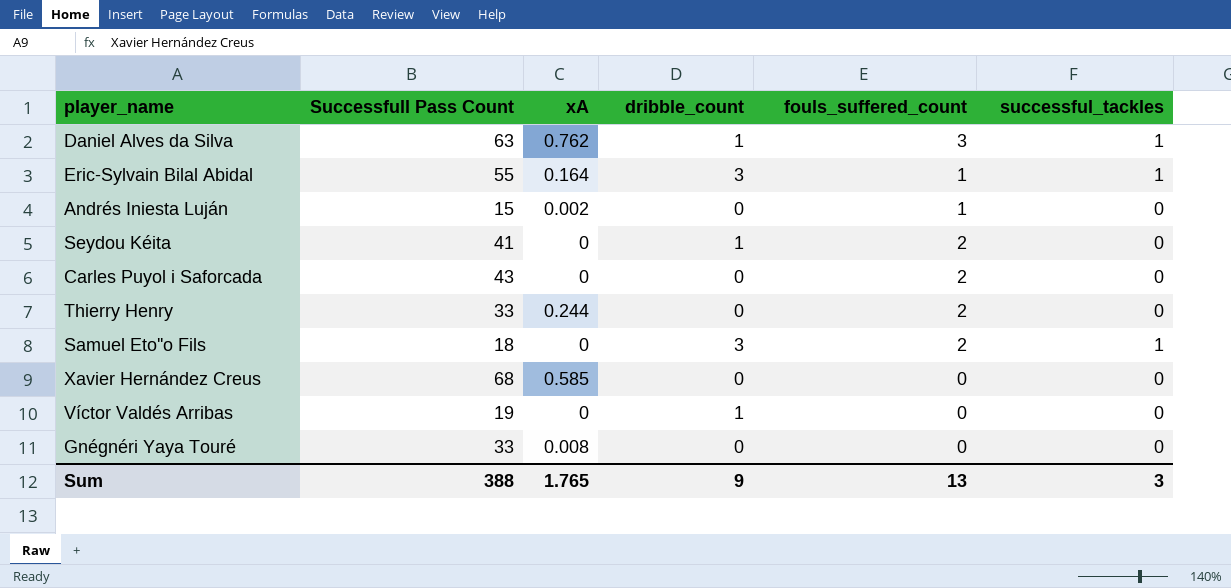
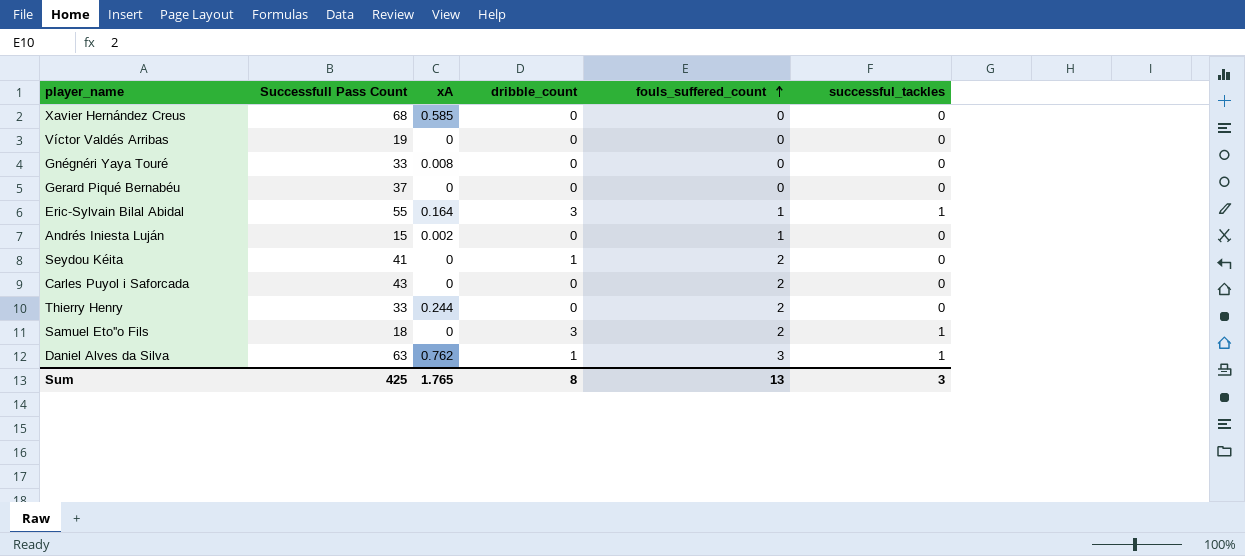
row order: none -> fouls_suffered_count ascending
Víctor Valdés Arribas | dribble_count: 1 -> 0
row Gerard Piqué Bernabéu: none -> 37 | 0 | 0 | 0 | 0
Sum | Successfull Pass Count: 388 -> 425
Sum | dribble_count: 9 -> 8

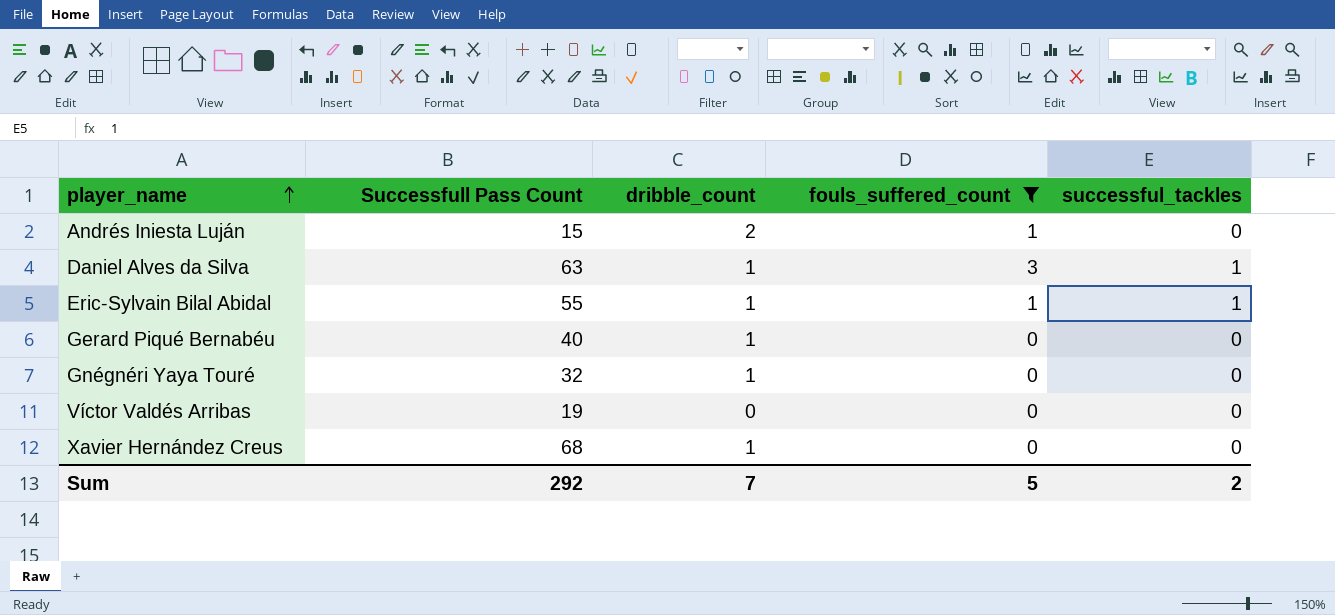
filter: none -> fouls_suffered_count != 2
row order: fouls_suffered_count ascending -> player_name ascending
column xA | position: 3 -> none
Andrés Iniesta Luján | dribble_count: 0 -> 2
Eric-Sylvain Bilal Abidal | dribble_count: 3 -> 1
Gerard Piqué Bernabéu | Successfull Pass Count: 37 -> 40
Gerard Piqué Bernabéu | dribble_count: 0 -> 1
Gnégnéri Yaya Touré | Successfull Pass Count: 33 -> 32
Gnégnéri Yaya Touré | dribble_count: 0 -> 1
Xavier Hernández Creus | dribble_count: 0 -> 1
Sum | Successfull Pass Count: 425 -> 292
Sum | dribble_count: 8 -> 7
Sum | fouls_suffered_count: 13 -> 5
Sum | successful_tackles: 3 -> 2

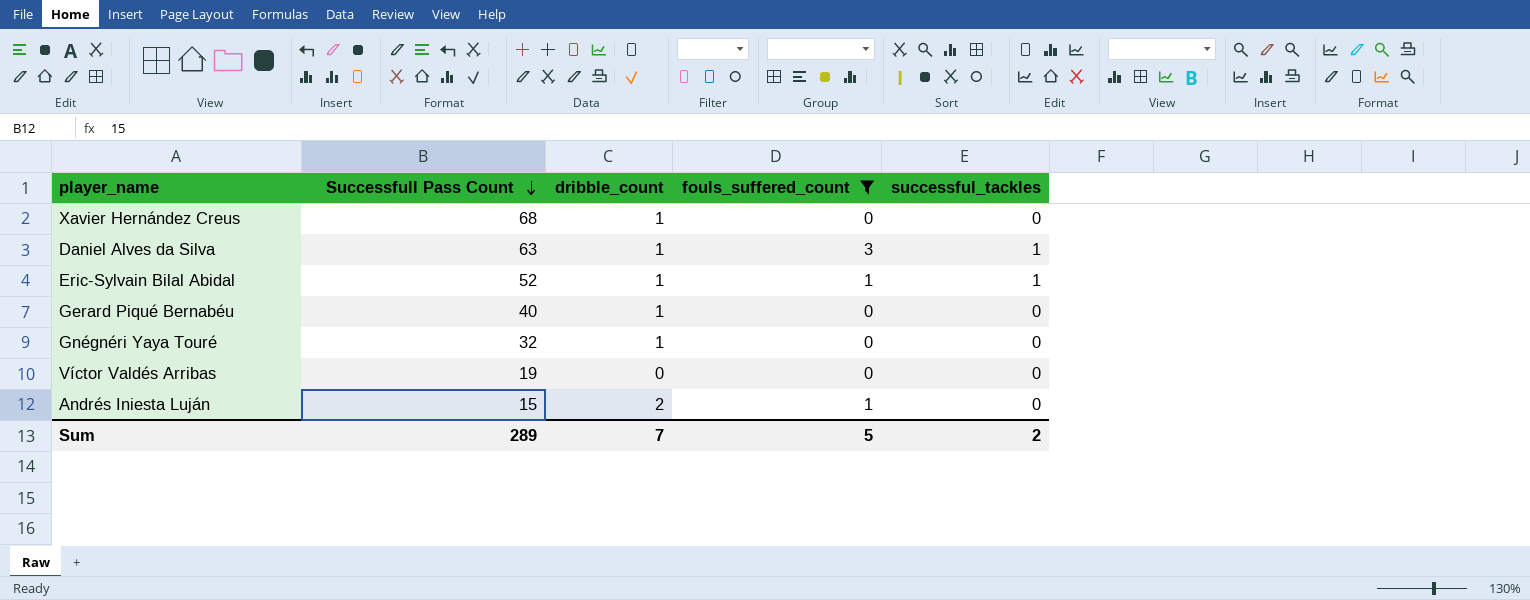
row order: player_name ascending -> Successfull Pass Count descending
Eric-Sylvain Bilal Abidal | Successfull Pass Count: 55 -> 52
Sum | Successfull Pass Count: 292 -> 289

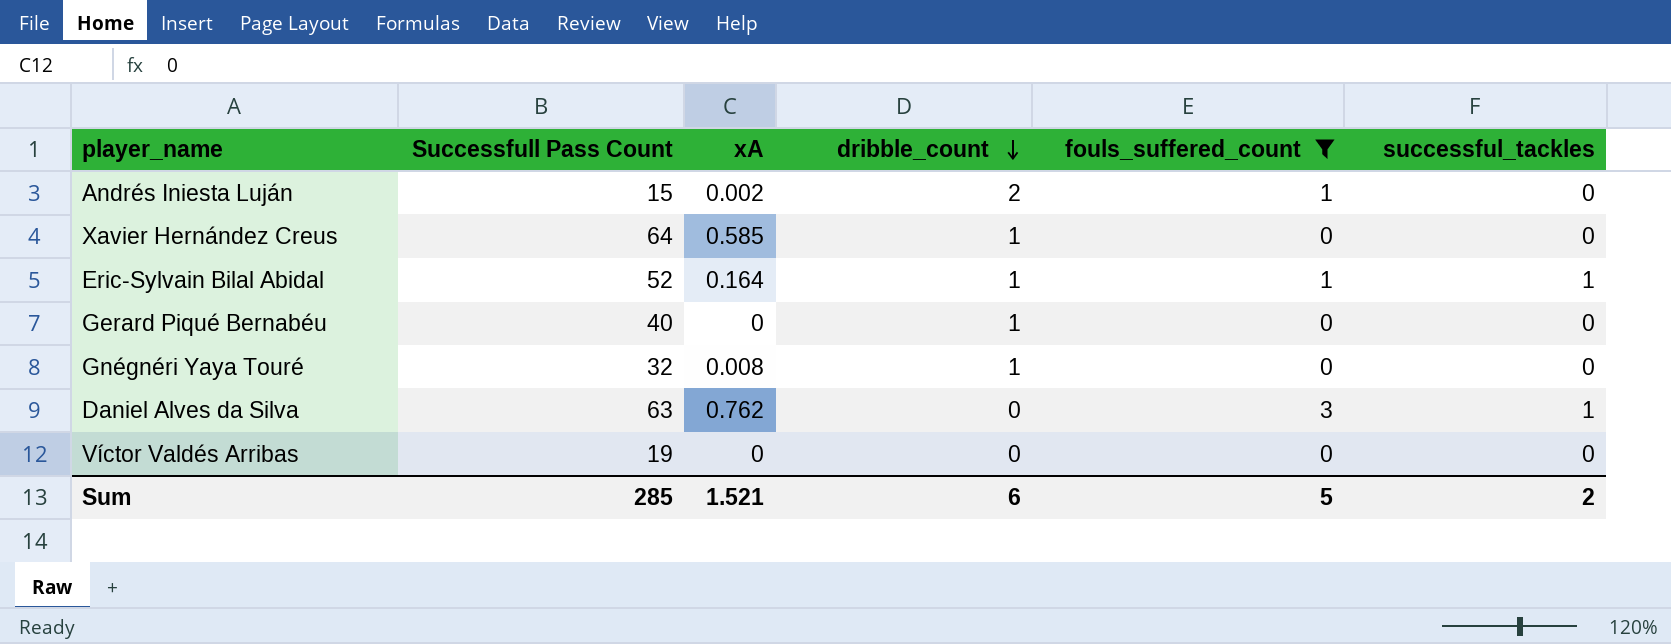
row order: Successfull Pass Count descending -> dribble_count descending
column xA | position: none -> 3
Xavier Hernández Creus | Successfull Pass Count: 68 -> 64
Daniel Alves da Silva | dribble_count: 1 -> 0
Sum | Successfull Pass Count: 289 -> 285
Sum | dribble_count: 7 -> 6

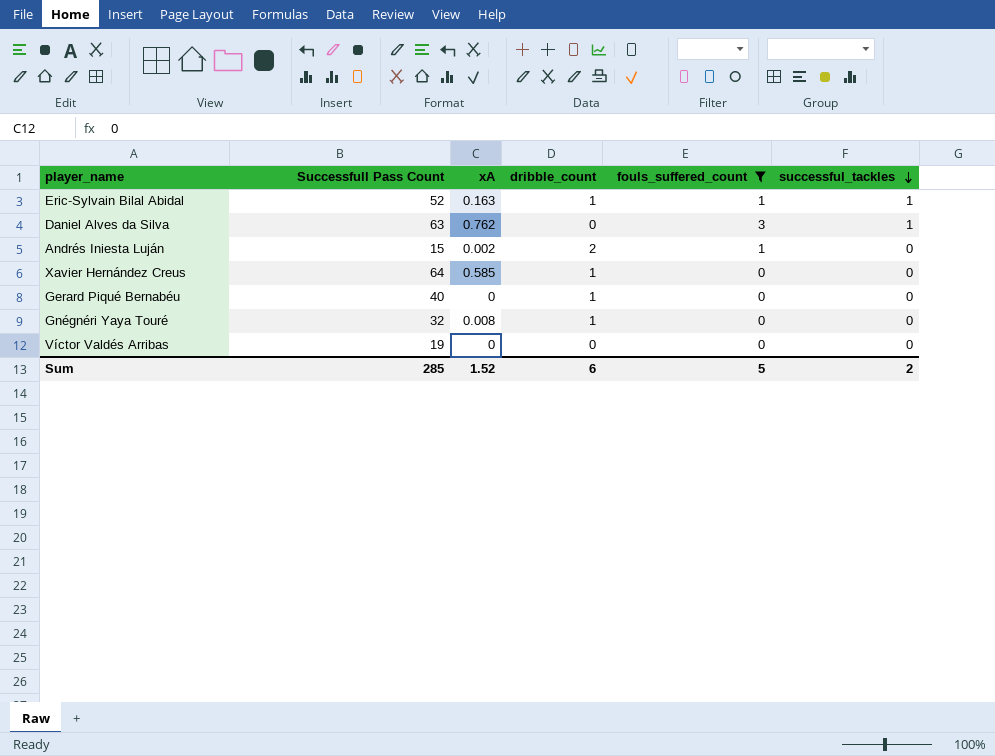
row order: dribble_count descending -> successful_tackles descending
Eric-Sylvain Bilal Abidal | xA: 0.164 -> 0.163
Sum | xA: 1.521 -> 1.52

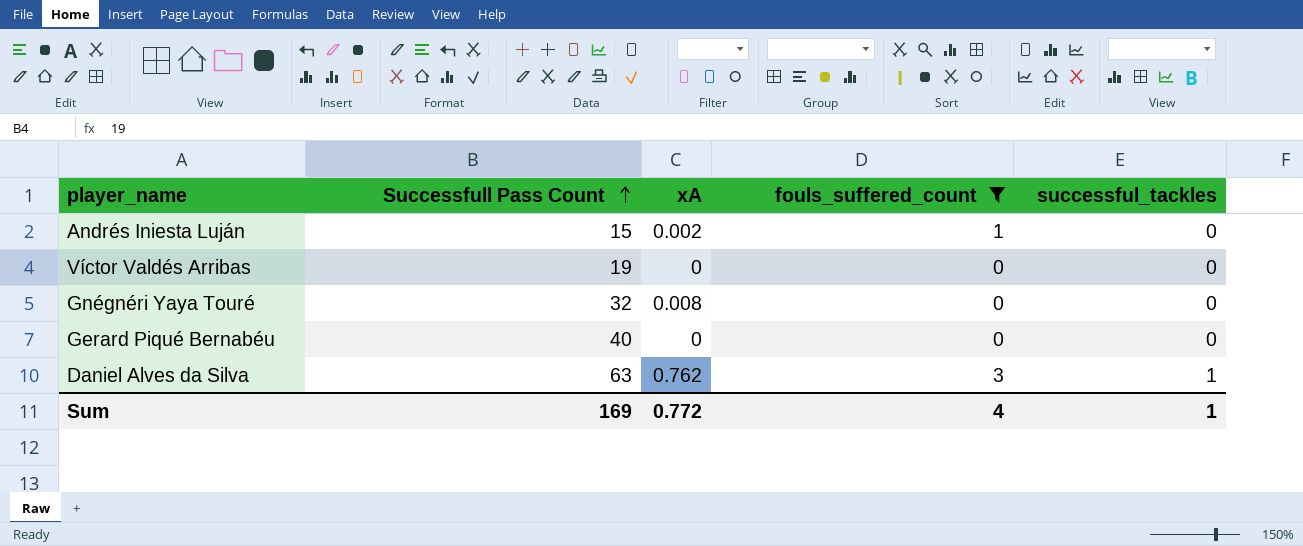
row order: successful_tackles descending -> Successfull Pass Count ascending
column dribble_count | position: 4 -> none
row Eric-Sylvain Bilal Abidal: 52 | 0.163 | 1 | 1 | 1 -> none
row Xavier Hernández Creus: 64 | 0.585 | 1 | 0 | 0 -> none
Sum | Successfull Pass Count: 285 -> 169
Sum | xA: 1.52 -> 0.772
Sum | fouls_suffered_count: 5 -> 4
Sum | successful_tackles: 2 -> 1

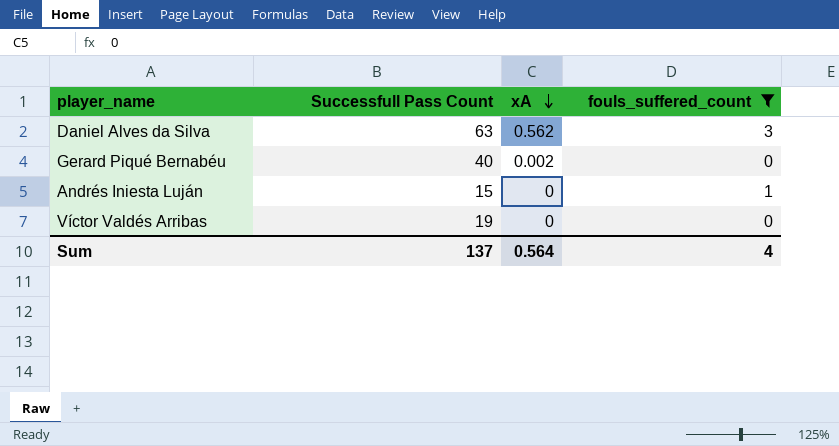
row order: Successfull Pass Count ascending -> xA descending
column successful_tackles | position: 5 -> none
row Gnégnéri Yaya Touré: 32 | 0.008 | 0 | 0 -> none
Daniel Alves da Silva | xA: 0.762 -> 0.562
Gerard Piqué Bernabéu | xA: 0 -> 0.002
Andrés Iniesta Luján | xA: 0.002 -> 0
Sum | Successfull Pass Count: 169 -> 137
Sum | xA: 0.772 -> 0.564

